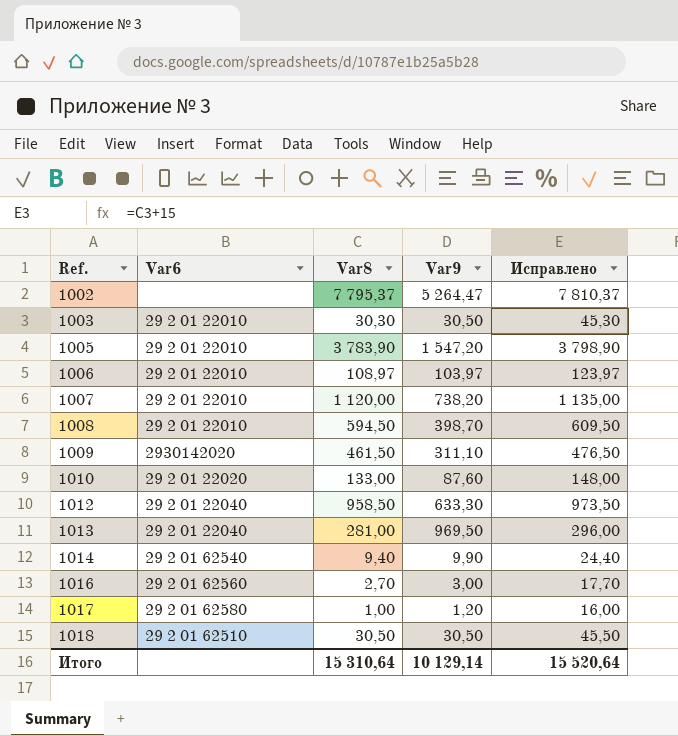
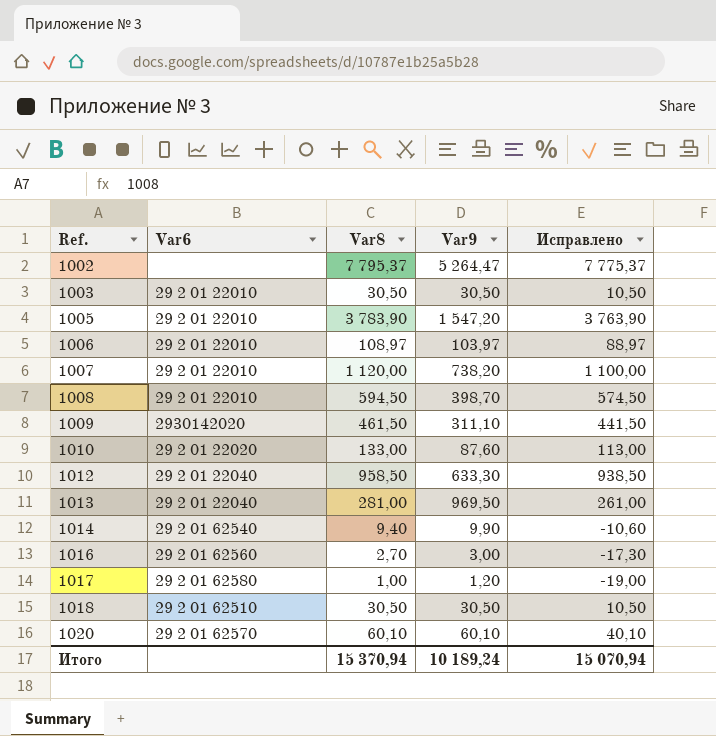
column Исправлено | formula: [Var8] + 15 -> [Var8] - 20
1003 | Var8: 30,30 -> 30,50
row 1020: none -> 29 2 01 62570 | 60,10 | 60,10 | 40,10
Итого | Var8: 15 310,64 -> 15 370,94
Итого | Var9: 10 129,14 -> 10 189,24
Итого | Исправлено: 15 520,64 -> 15 070,94

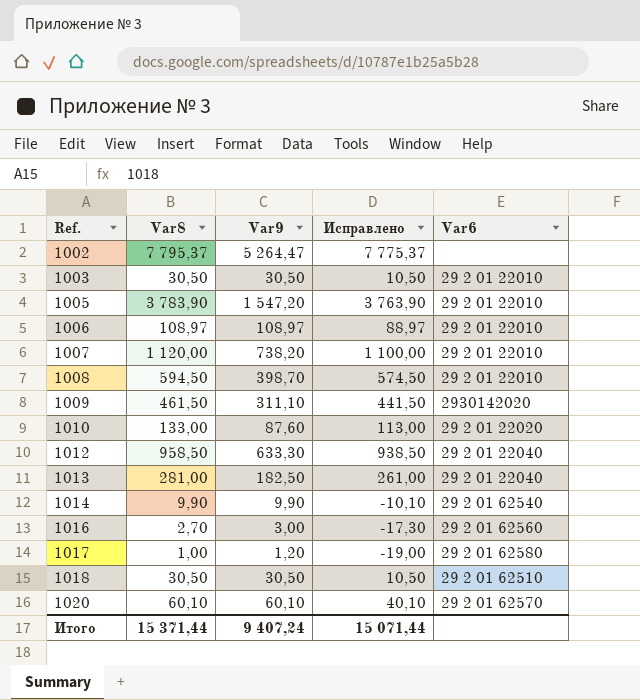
column Var6 | position: 2 -> 5
1006 | Var9: 103,97 -> 108,97
1013 | Var9: 969,50 -> 182,50
1014 | Var8: 9,40 -> 9,90
1014 | Исправлено: -10,60 -> -10,10
Итого | Var8: 15 370,94 -> 15 371,44
Итого | Var9: 10 189,24 -> 9 407,24
Итого | Исправлено: 15 070,94 -> 15 071,44

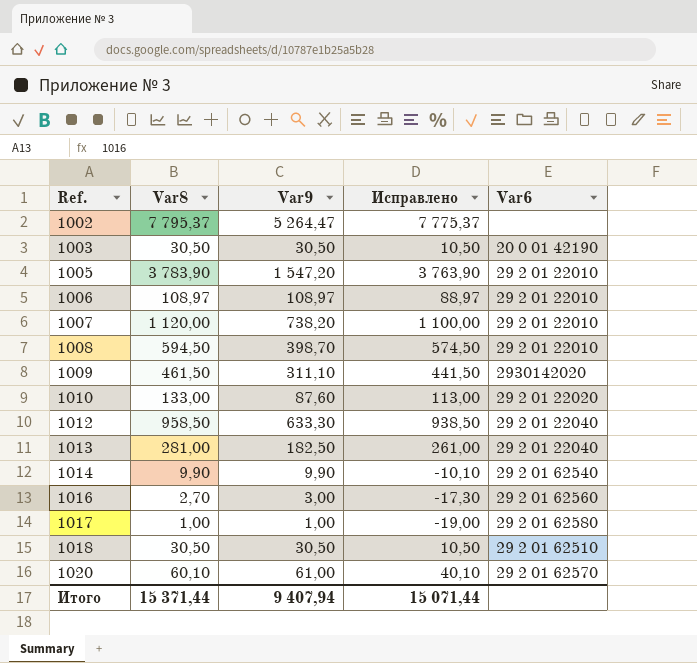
1003 | Var6: 29 2 01 22010 -> 20 0 01 42190
1017 | Var9: 1,20 -> 1,00
1020 | Var9: 60,10 -> 61,00
Итого | Var9: 9 407,24 -> 9 407,94

